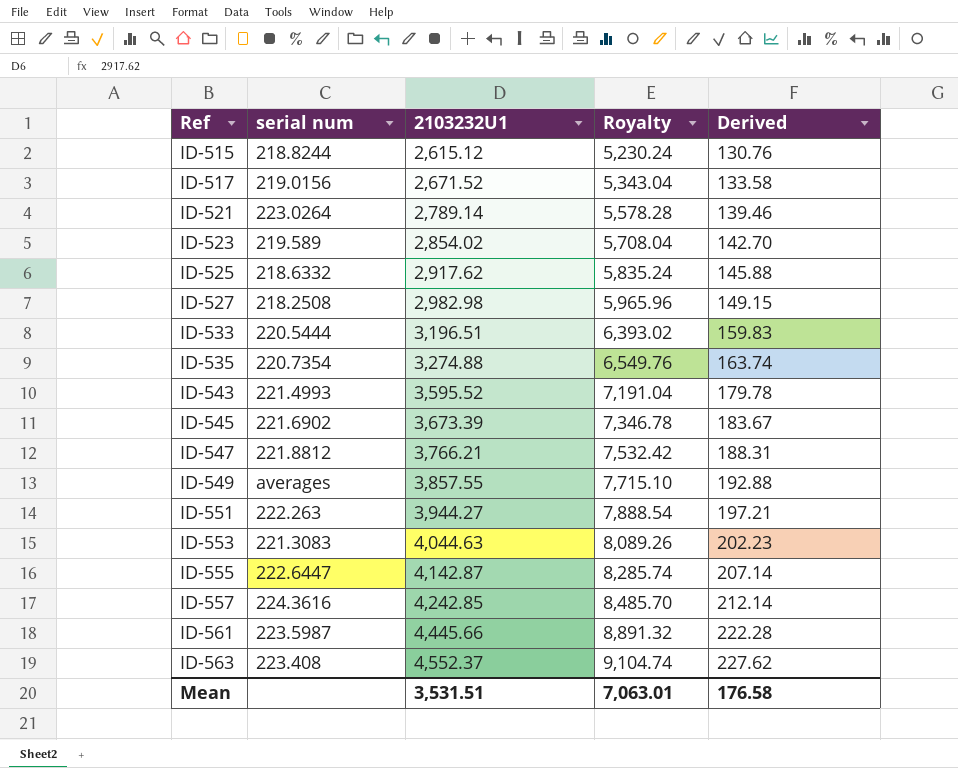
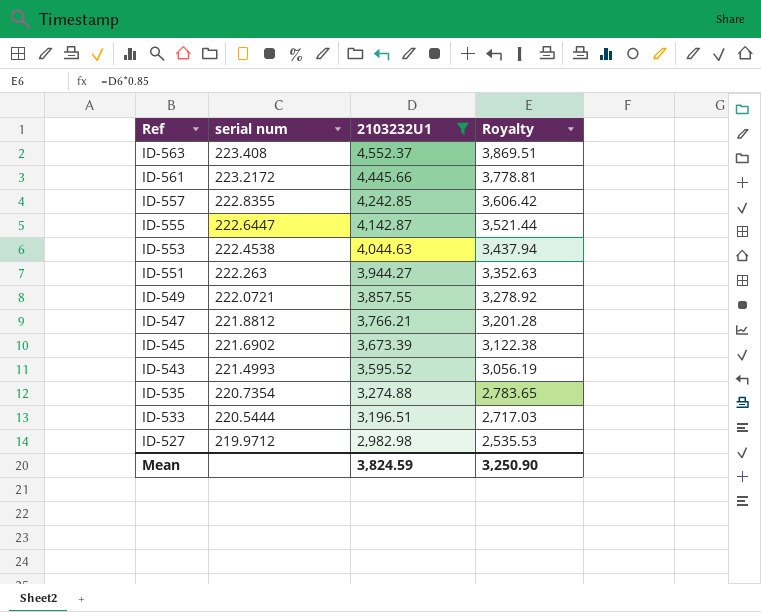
filter: none -> 2103232U1 >= 2,982.98
row order: Ref ascending -> Ref descending
column Derived | formula: [2103232U1] * 0.05 -> none
column Royalty | formula: [2103232U1] * 2 -> [2103232U1] * 0.85
ID-561 | serial num: 223.5987 -> 223.2172
ID-557 | serial num: 224.3616 -> 222.8355
ID-553 | serial num: 221.3083 -> 222.4538
ID-549 | serial num: averages -> 222.0721
ID-527 | serial num: 218.2508 -> 219.9712
Mean | 2103232U1: 3,531.51 -> 3,824.59
Mean | Royalty: 7,063.01 -> 3,250.90

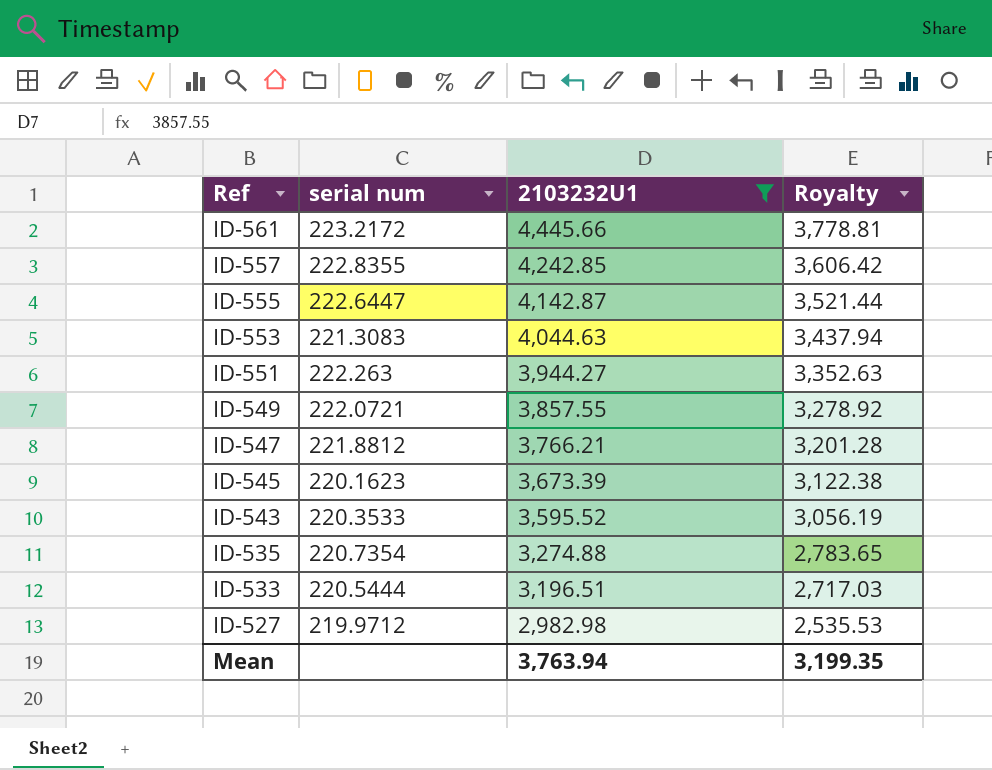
row ID-563: 223.408 | 4,552.37 | 3,869.51 -> none
ID-553 | serial num: 222.4538 -> 221.3083
ID-545 | serial num: 221.6902 -> 220.1623
ID-543 | serial num: 221.4993 -> 220.3533
Mean | 2103232U1: 3,824.59 -> 3,763.94
Mean | Royalty: 3,250.90 -> 3,199.35

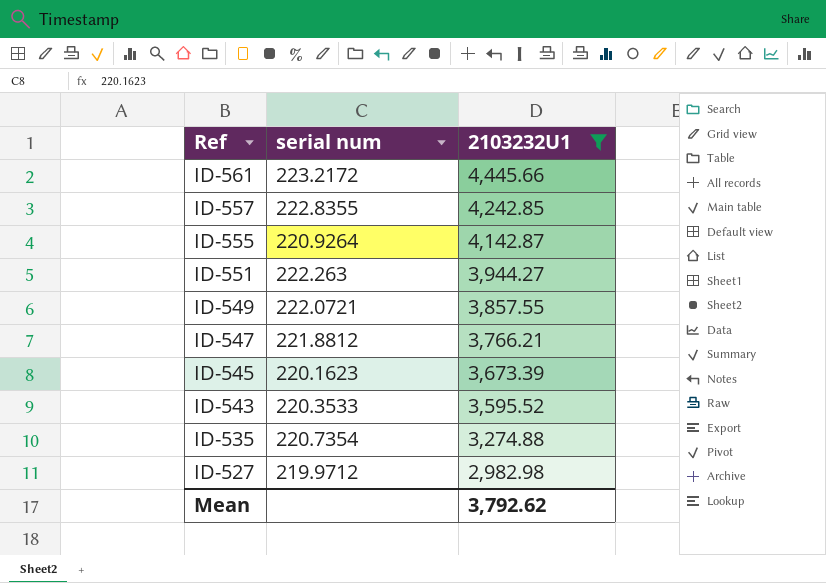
column Royalty | formula: [2103232U1] * 0.85 -> none
row ID-553: 221.3083 | 4,044.63 | 3,437.94 -> none
row ID-533: 220.5444 | 3,196.51 | 2,717.03 -> none
ID-555 | serial num: 222.6447 -> 220.9264
Mean | 2103232U1: 3,763.94 -> 3,792.62

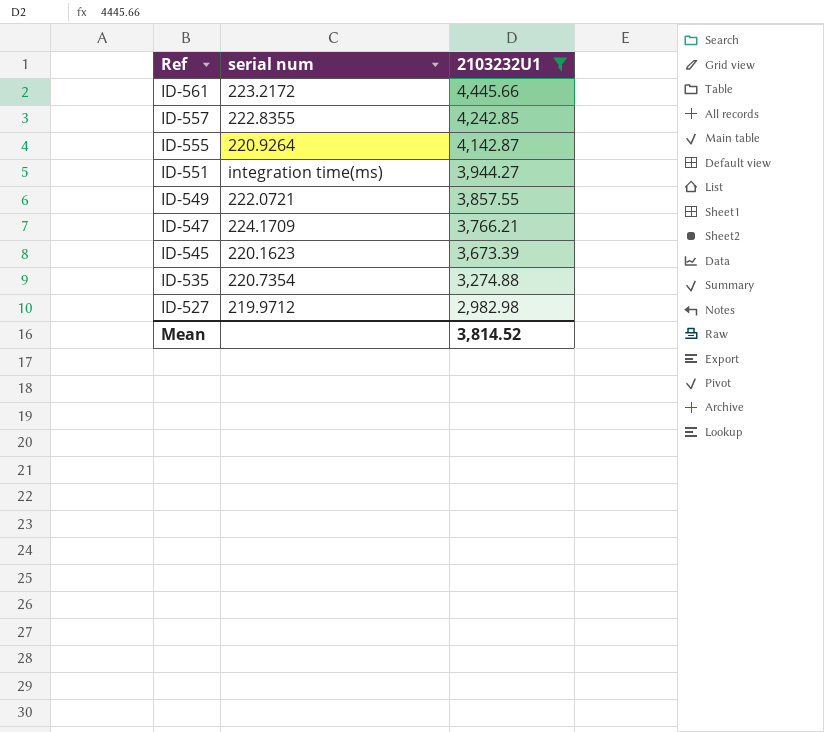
row ID-543: 220.3533 | 3,595.52 -> none
ID-551 | serial num: 222.263 -> integration time(ms)
ID-547 | serial num: 221.8812 -> 224.1709
Mean | 2103232U1: 3,792.62 -> 3,814.52

